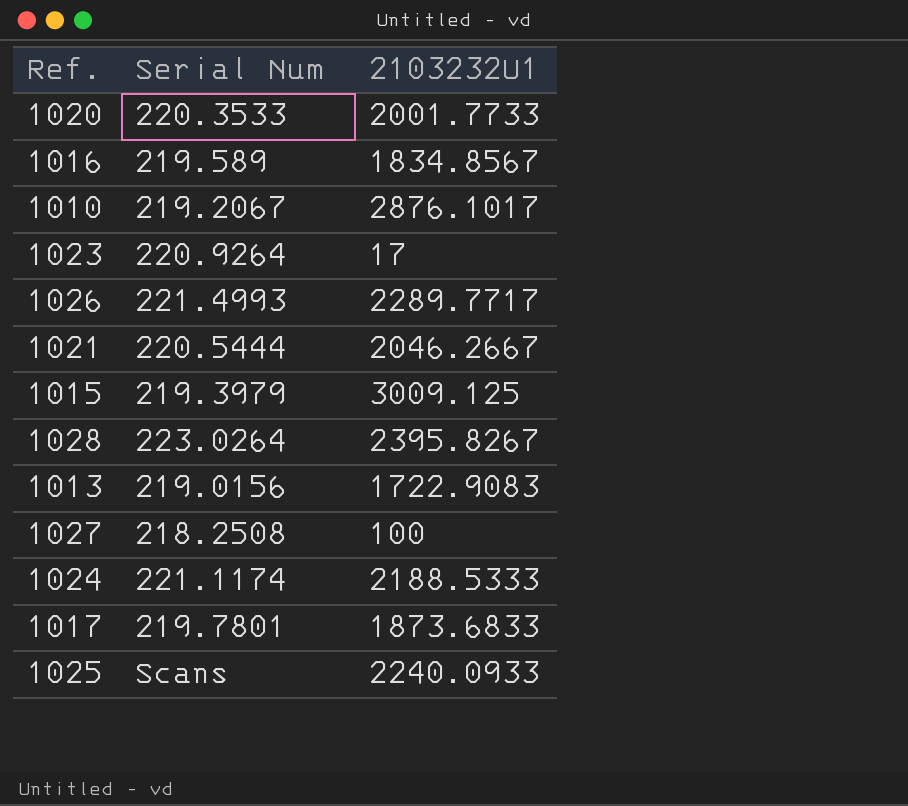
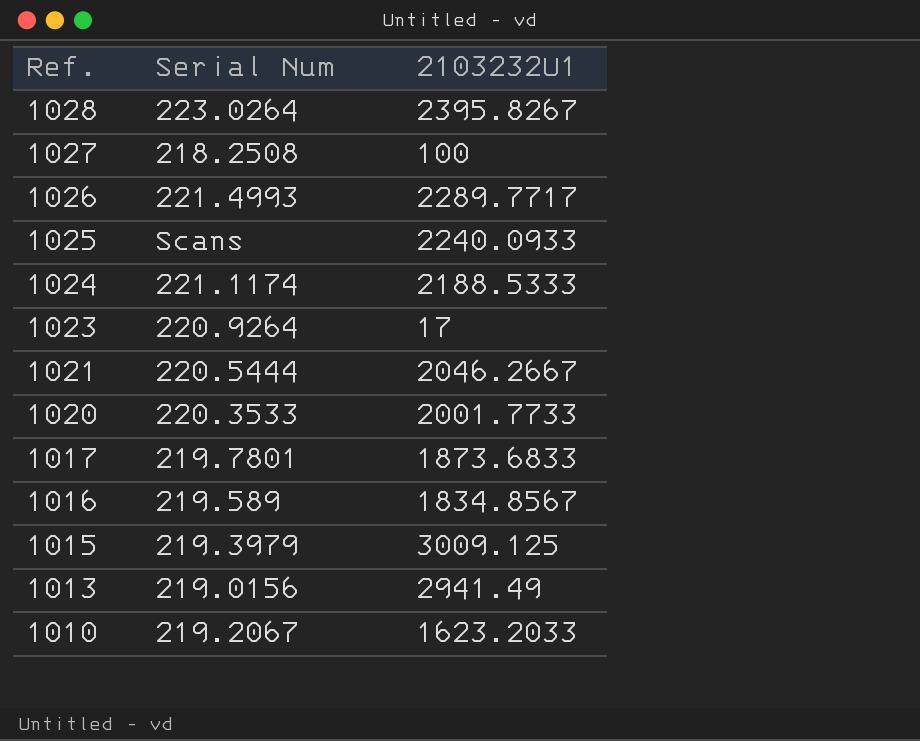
row order: none -> Ref. descending
1013 | 2103232U1: 1722.9083 -> 2941.49
1010 | 2103232U1: 2876.1017 -> 1623.2033

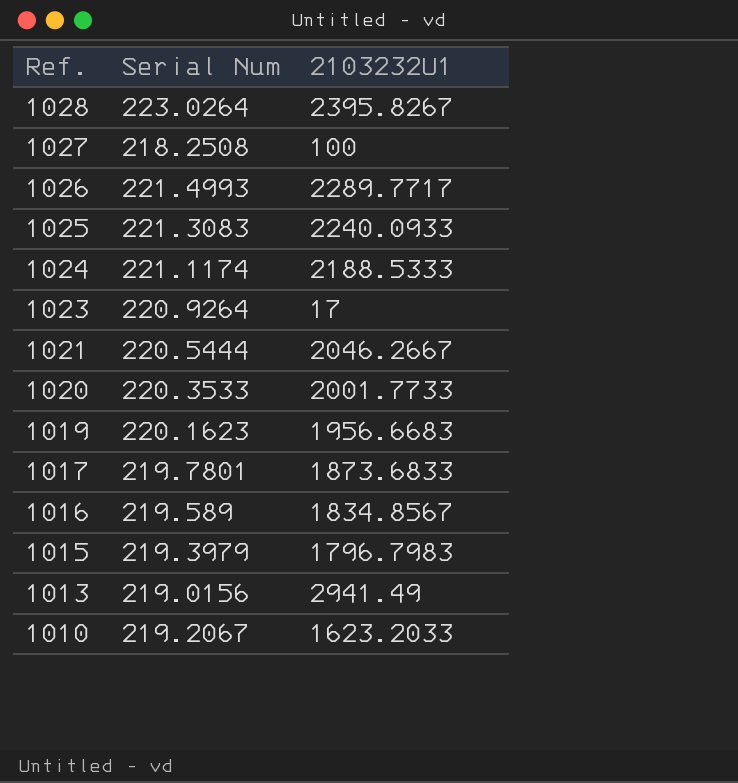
1025 | Serial Num: Scans -> 221.3083
row 1019: none -> 220.1623 | 1956.6683
1015 | 2103232U1: 3009.125 -> 1796.7983

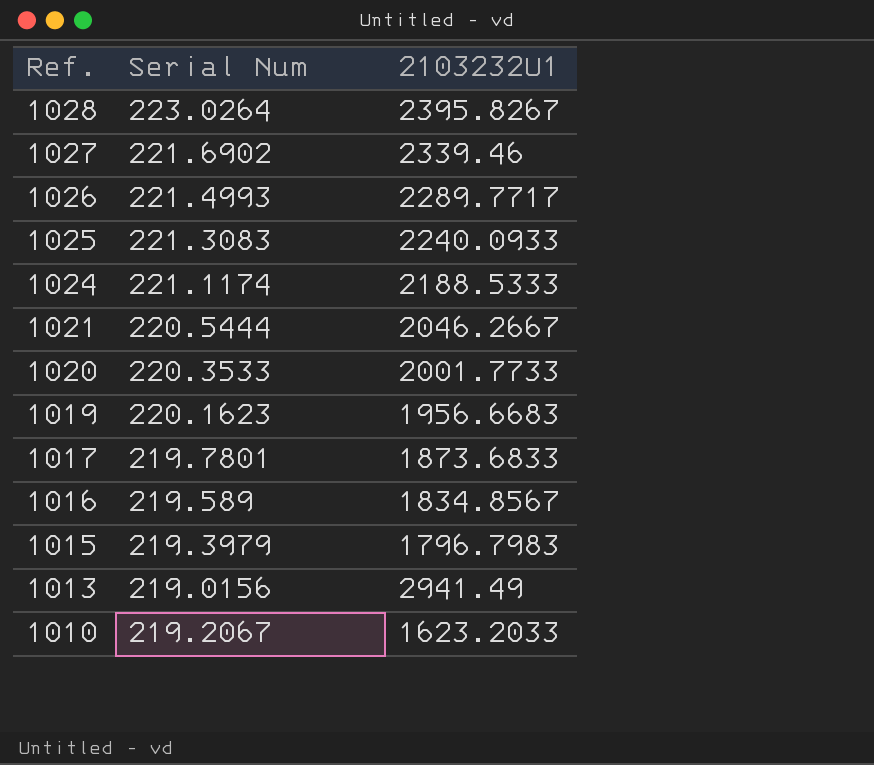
row 1023: 220.9264 | 17 -> none
1027 | Serial Num: 218.2508 -> 221.6902
1027 | 2103232U1: 100 -> 2339.46

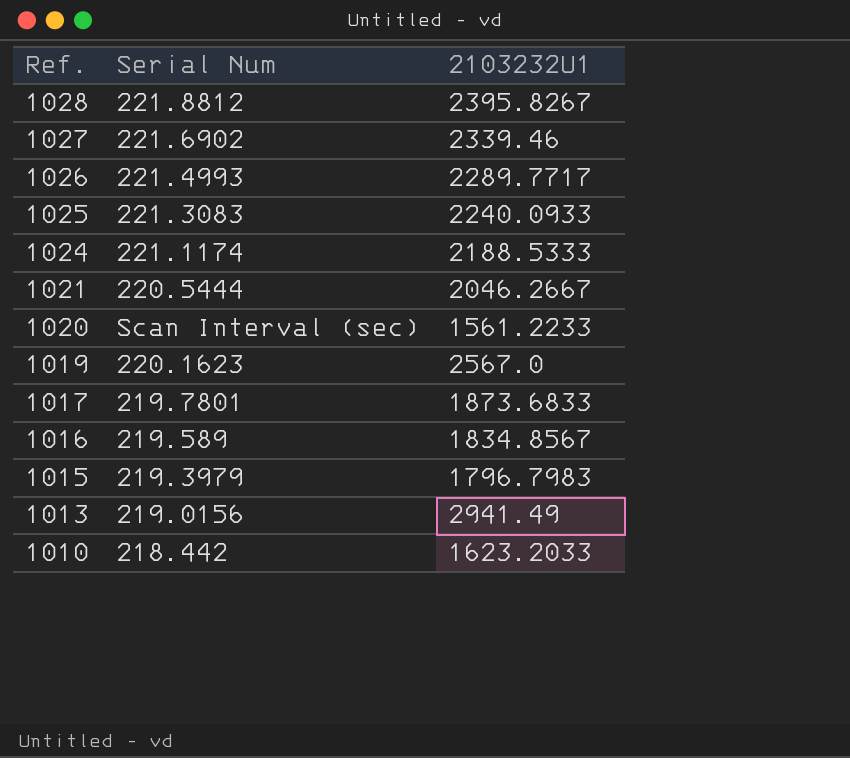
1028 | Serial Num: 223.0264 -> 221.8812
1020 | Serial Num: 220.3533 -> Scan Interval (sec)
1020 | 2103232U1: 2001.7733 -> 1561.2233
1019 | 2103232U1: 1956.6683 -> 2567.0
1010 | Serial Num: 219.2067 -> 218.442

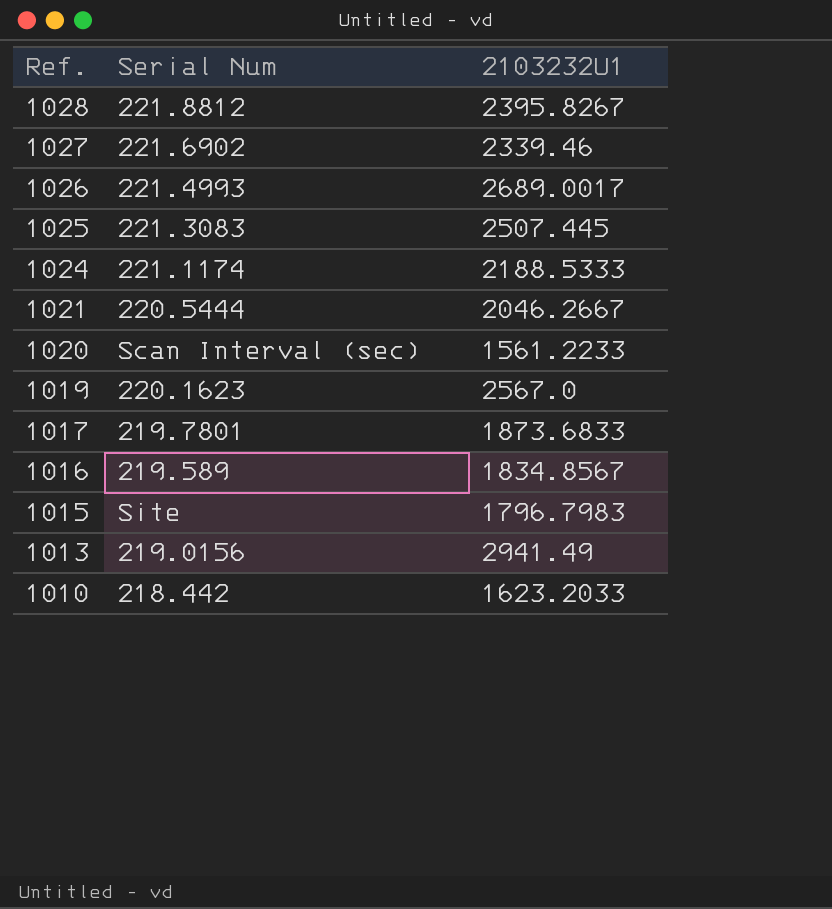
1026 | 2103232U1: 2289.7717 -> 2689.0017
1025 | 2103232U1: 2240.0933 -> 2507.445
1015 | Serial Num: 219.3979 -> Site

